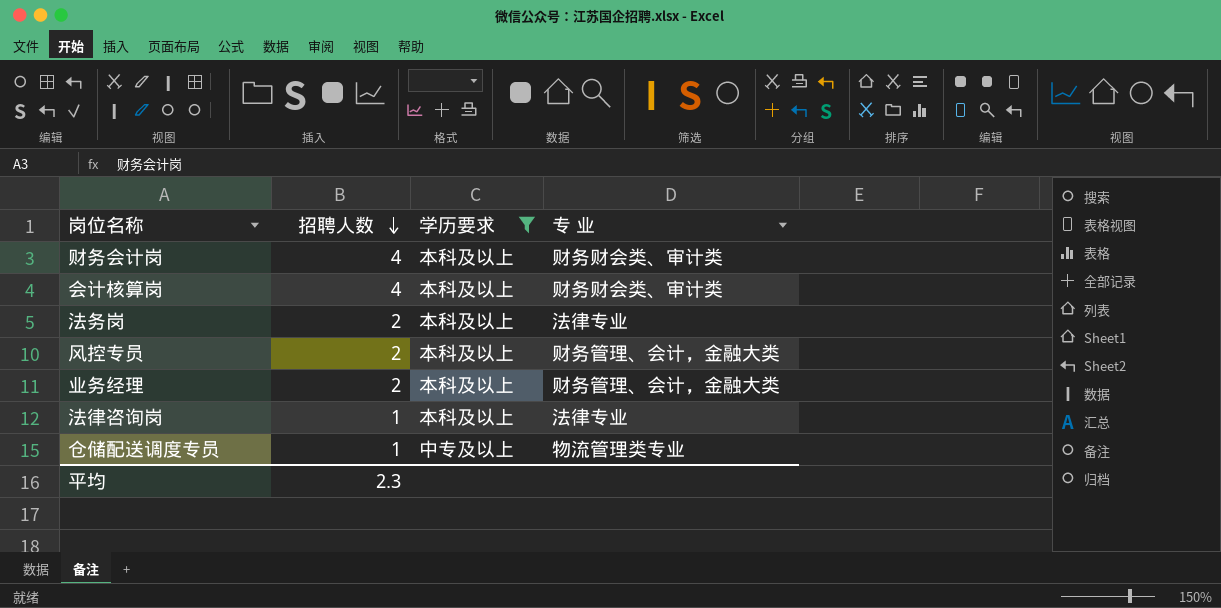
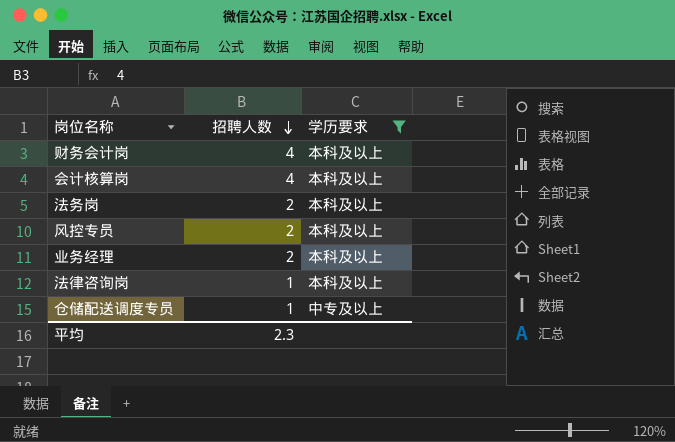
column 专 业 | position: 4 -> none

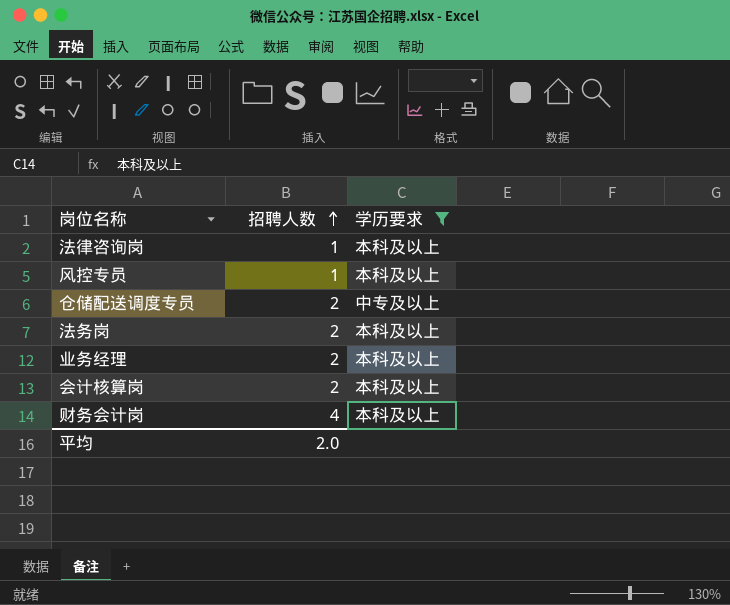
row order: 招聘人数 descending -> 招聘人数 ascending
风控专员 | 招聘人数: 2 -> 1
仓储配送调度专员 | 招聘人数: 1 -> 2
会计核算岗 | 招聘人数: 4 -> 2
平均 | 招聘人数: 2.3 -> 2.0

